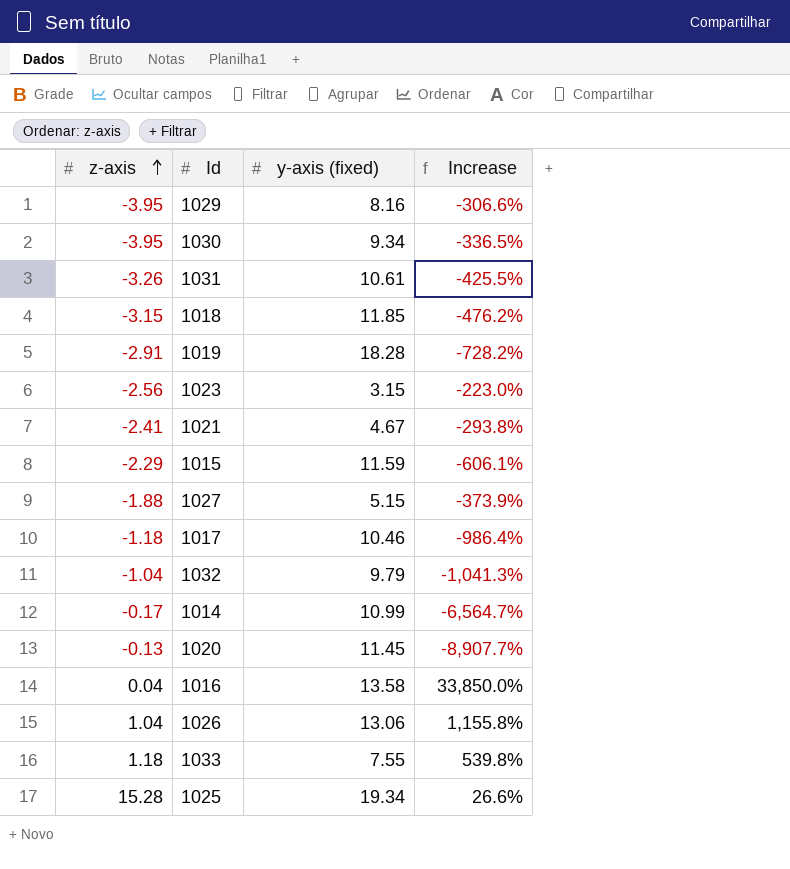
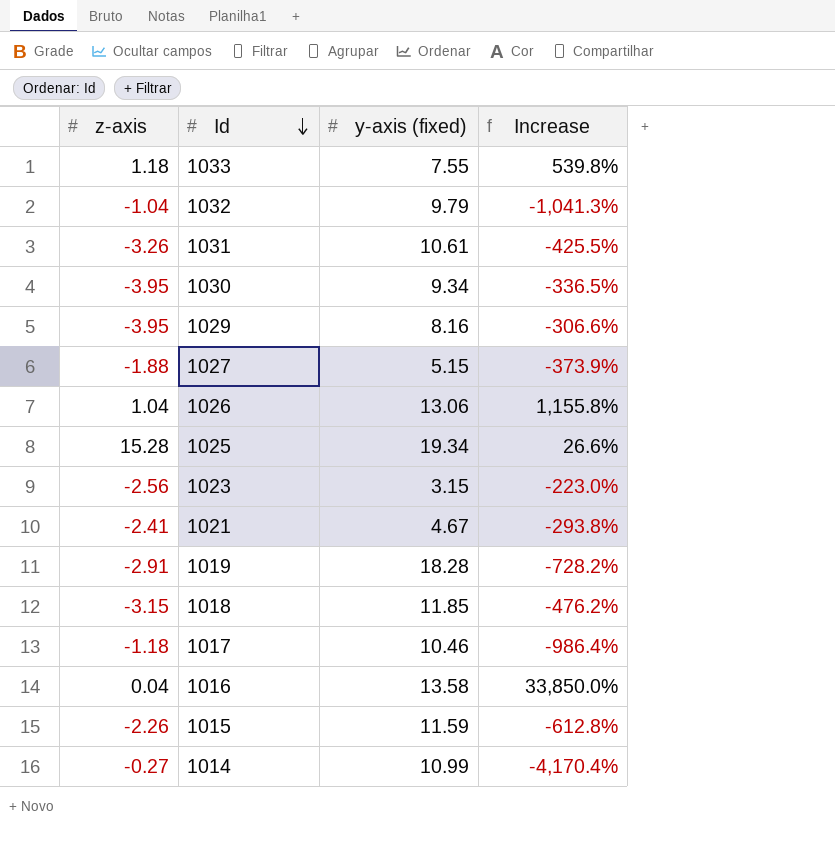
row order: z-axis ascending -> Id descending
row 1020: -0.13 | 11.45 | -8,907.7% -> none
1015 | z-axis: -2.29 -> -2.26
1015 | Increase: -606.1% -> -612.8%
1014 | z-axis: -0.17 -> -0.27
1014 | Increase: -6,564.7% -> -4,170.4%

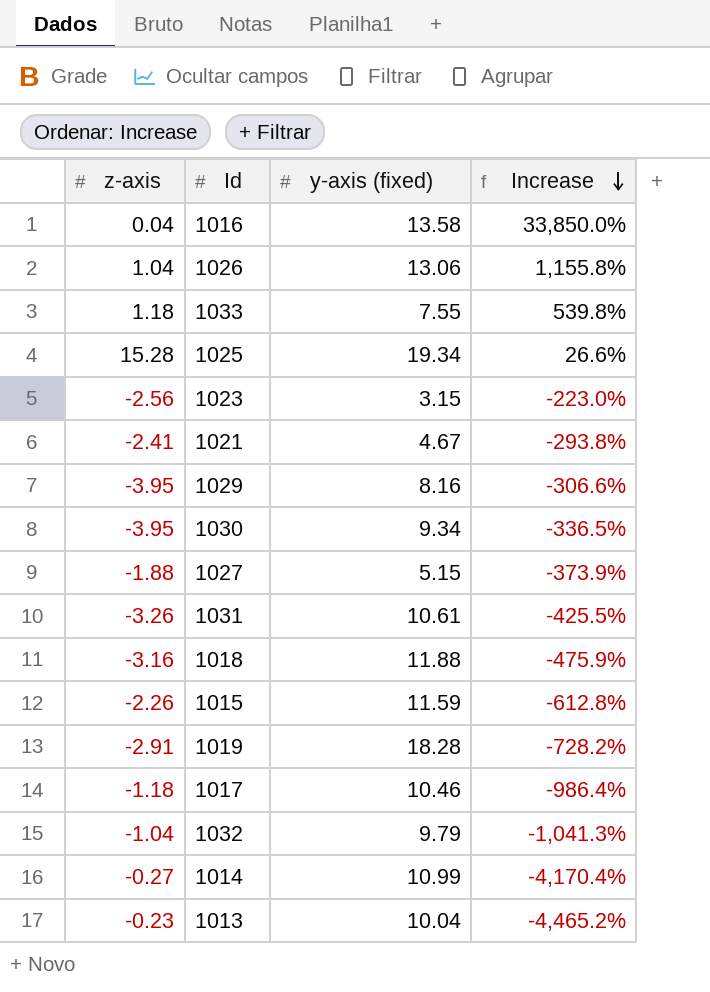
row order: Id descending -> Increase descending
1018 | z-axis: -3.15 -> -3.16
1018 | y-axis (fixed): 11.85 -> 11.88
1018 | Increase: -476.2% -> -475.9%
row 1013: none -> -0.23 | 10.04 | -4,465.2%

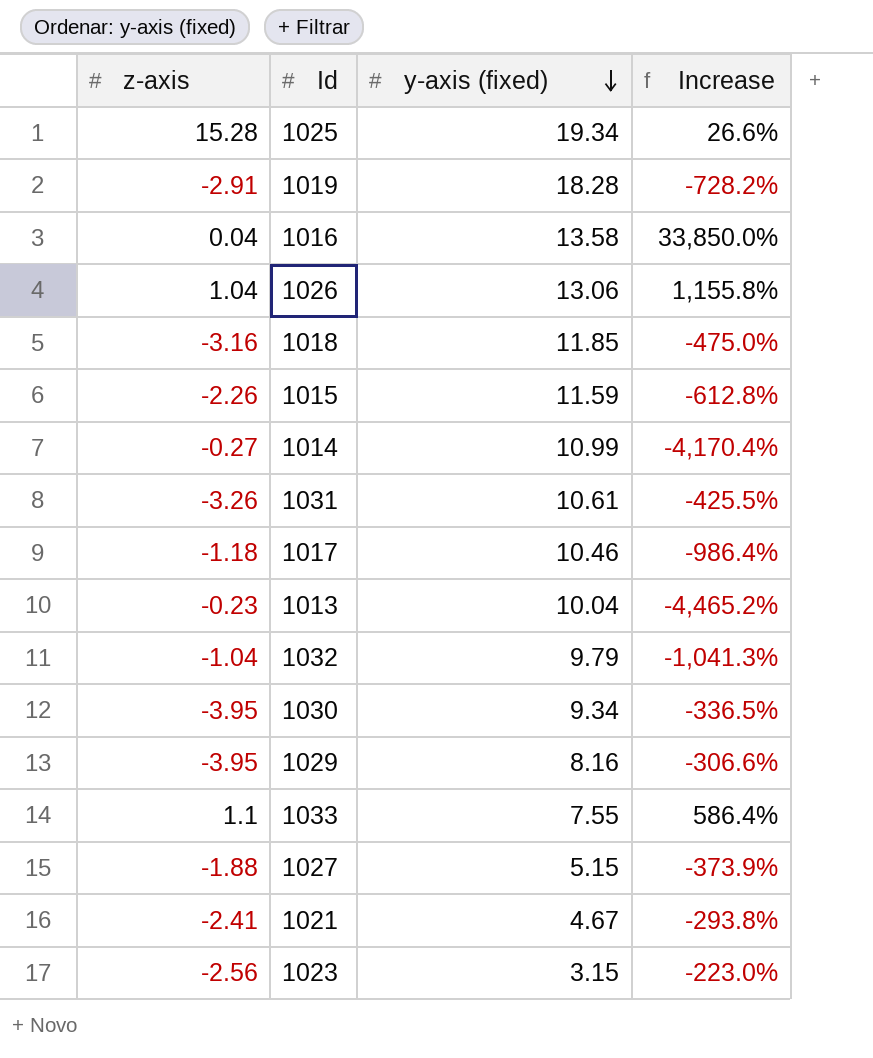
row order: Increase descending -> y-axis (fixed) descending
1018 | y-axis (fixed): 11.88 -> 11.85
1018 | Increase: -475.9% -> -475.0%
1033 | z-axis: 1.18 -> 1.1
1033 | Increase: 539.8% -> 586.4%

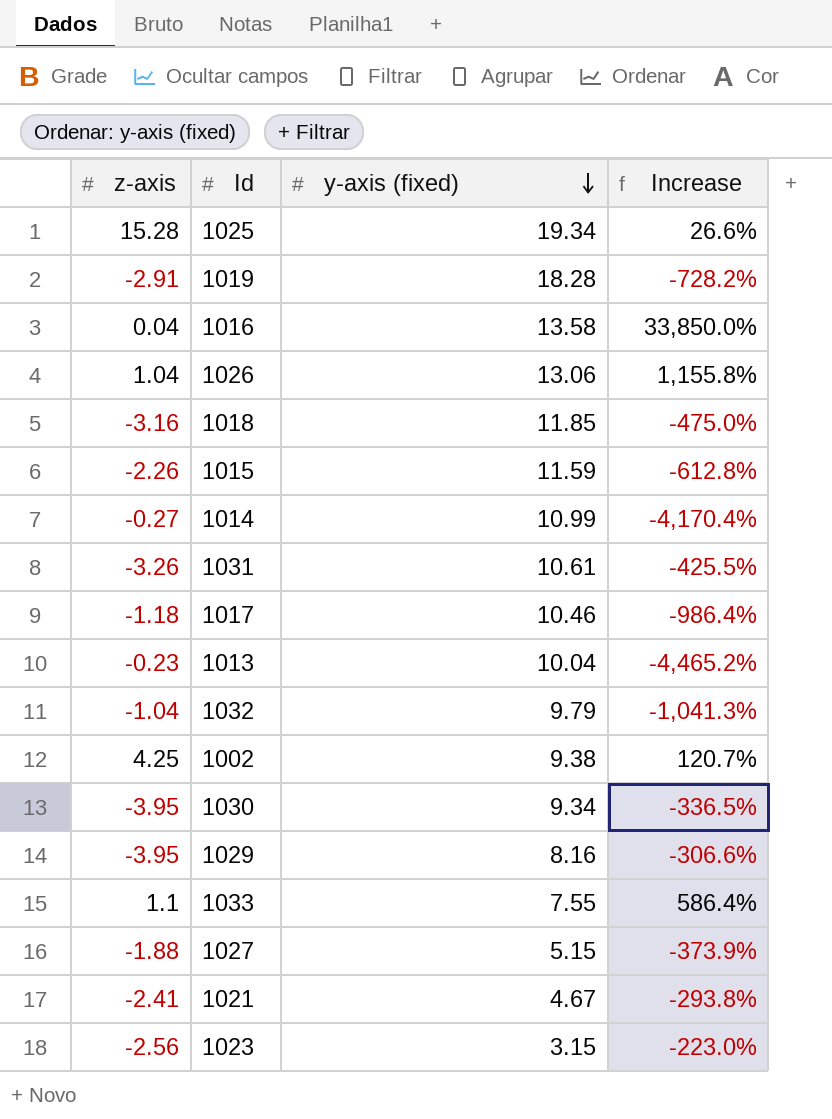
row 1002: none -> 4.25 | 9.38 | 120.7%

